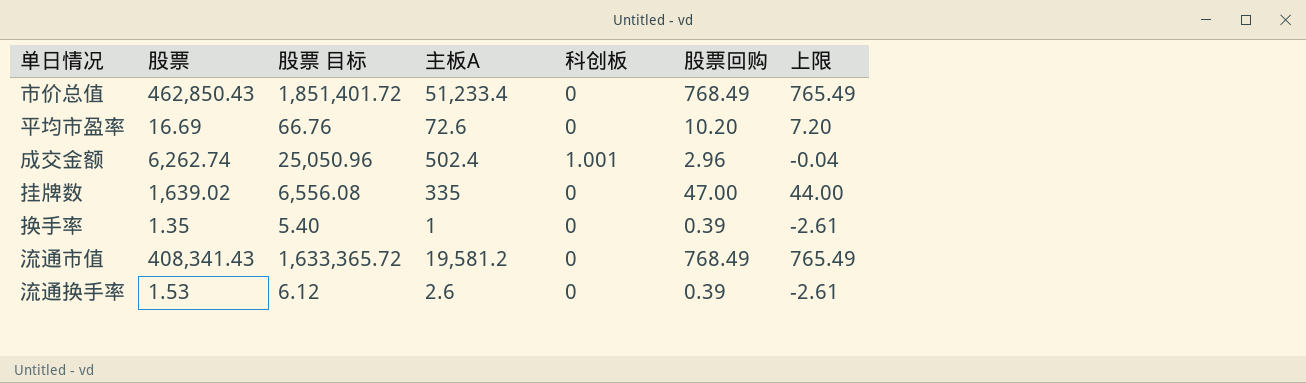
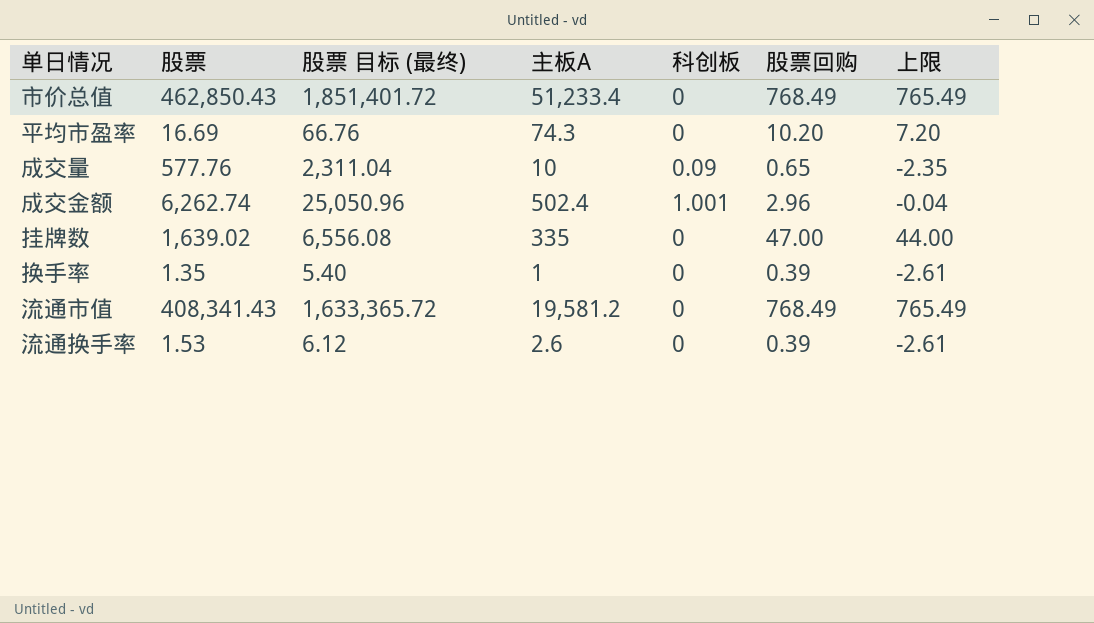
column name: 股票 目标 -> 股票 目标 (最终)
平均市盈率 | 主板A: 72.6 -> 74.3
row 成交量: none -> 577.76 | 2,311.04 | 10 | 0.09 | 0.65 | -2.35

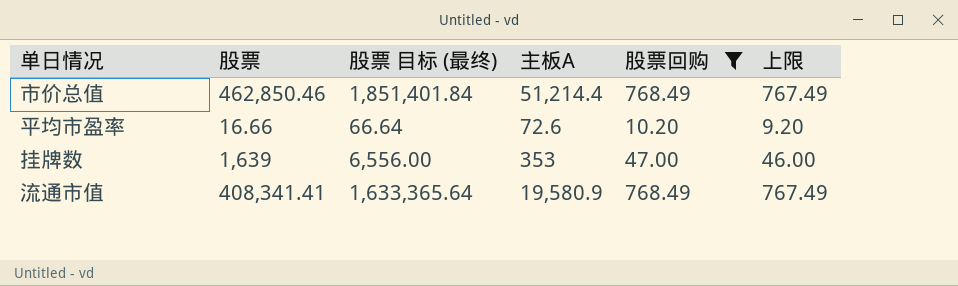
filter: none -> 股票回购 >= 10.20
column 科创板 | position: 5 -> none
column 上限 | formula: [股票回购] - 3 -> [股票回购] - 1
市价总值 | 股票: 462,850.43 -> 462,850.46
市价总值 | 股票 目标 (最终): 1,851,401.72 -> 1,851,401.84
市价总值 | 主板A: 51,233.4 -> 51,214.4
平均市盈率 | 股票: 16.69 -> 16.66
平均市盈率 | 股票 目标 (最终): 66.76 -> 66.64
平均市盈率 | 主板A: 74.3 -> 72.6
挂牌数 | 股票: 1,639.02 -> 1,639
挂牌数 | 股票 目标 (最终): 6,556.08 -> 6,556.00
挂牌数 | 主板A: 335 -> 353
流通市值 | 股票: 408,341.43 -> 408,341.41
流通市值 | 股票 目标 (最终): 1,633,365.72 -> 1,633,365.64
流通市值 | 主板A: 19,581.2 -> 19,580.9

